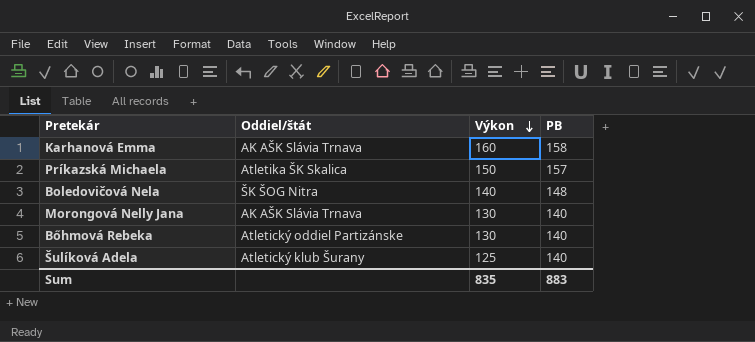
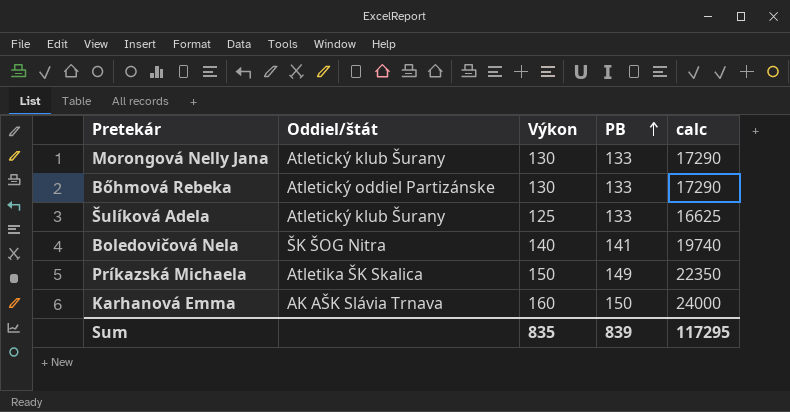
row order: Výkon descending -> PB ascending
column calc | formula: none -> [Výkon] * [PB]
Morongová Nelly Jana | Oddiel/štát: AK AŠK Slávia Trnava -> Atletický klub Šurany
Morongová Nelly Jana | PB: 140 -> 133
Bőhmová Rebeka | PB: 140 -> 133
Šulíková Adela | PB: 140 -> 133
Boledovičová Nela | PB: 148 -> 141
Príkazská Michaela | PB: 157 -> 149
Karhanová Emma | PB: 158 -> 150
Sum | PB: 883 -> 839

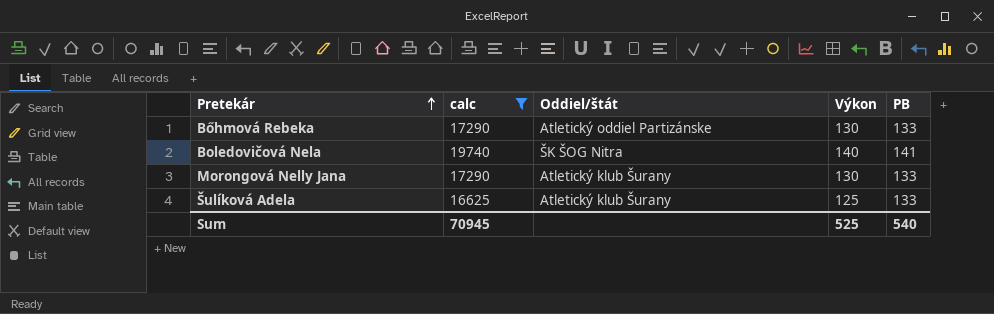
filter: none -> calc <= 19740
row order: PB ascending -> Pretekár ascending
column calc | position: 5 -> 2
Sum | calc: 117295 -> 70945
Sum | Výkon: 835 -> 525
Sum | PB: 839 -> 540

